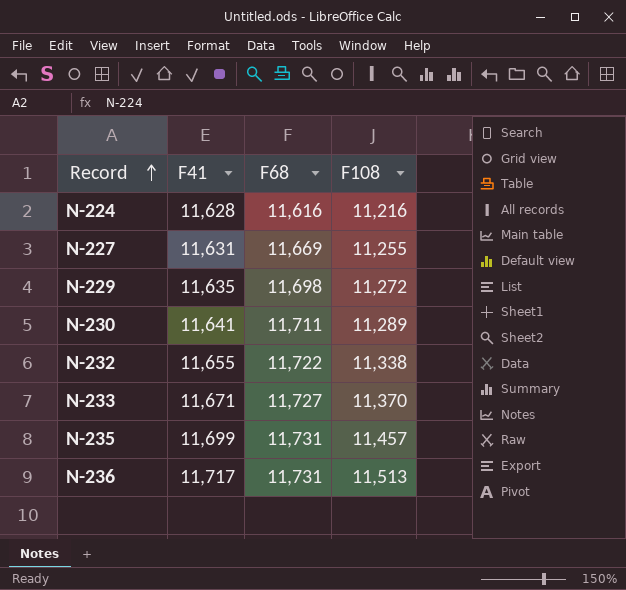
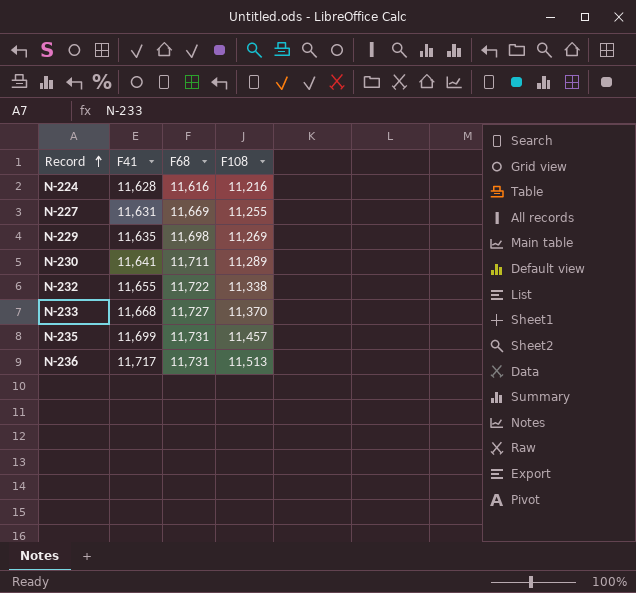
N-229 | F108: 11,272 -> 11,269
N-233 | F41: 11,671 -> 11,668

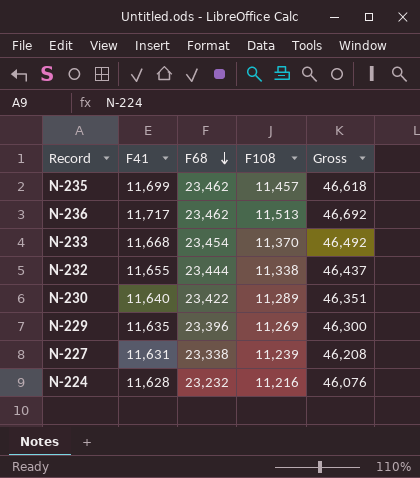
row order: Record ascending -> F68 descending
column Gross | formula: none -> [F41] + [F68] + [F108]
N-235 | F68: 11,731 -> 23,462
N-236 | F68: 11,731 -> 23,462
N-233 | F68: 11,727 -> 23,454
N-232 | F68: 11,722 -> 23,444
N-230 | F41: 11,641 -> 11,640
N-230 | F68: 11,711 -> 23,422
N-229 | F68: 11,698 -> 23,396
N-227 | F68: 11,669 -> 23,338
N-227 | F108: 11,255 -> 11,239
N-224 | F68: 11,616 -> 23,232

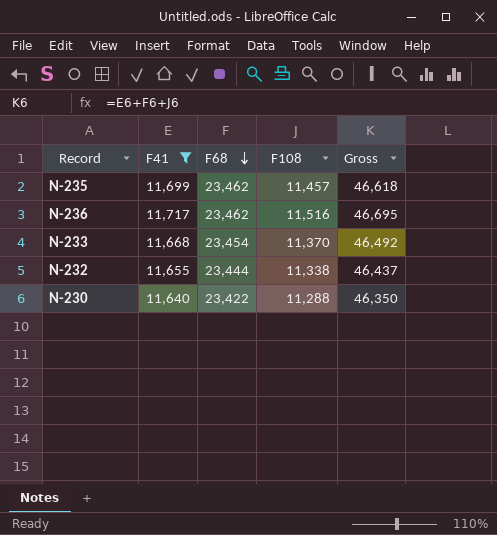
filter: none -> F41 >= 11,640
N-236 | F108: 11,513 -> 11,516
N-236 | Gross: 46,692 -> 46,695
N-230 | F108: 11,289 -> 11,288
N-230 | Gross: 46,351 -> 46,350

